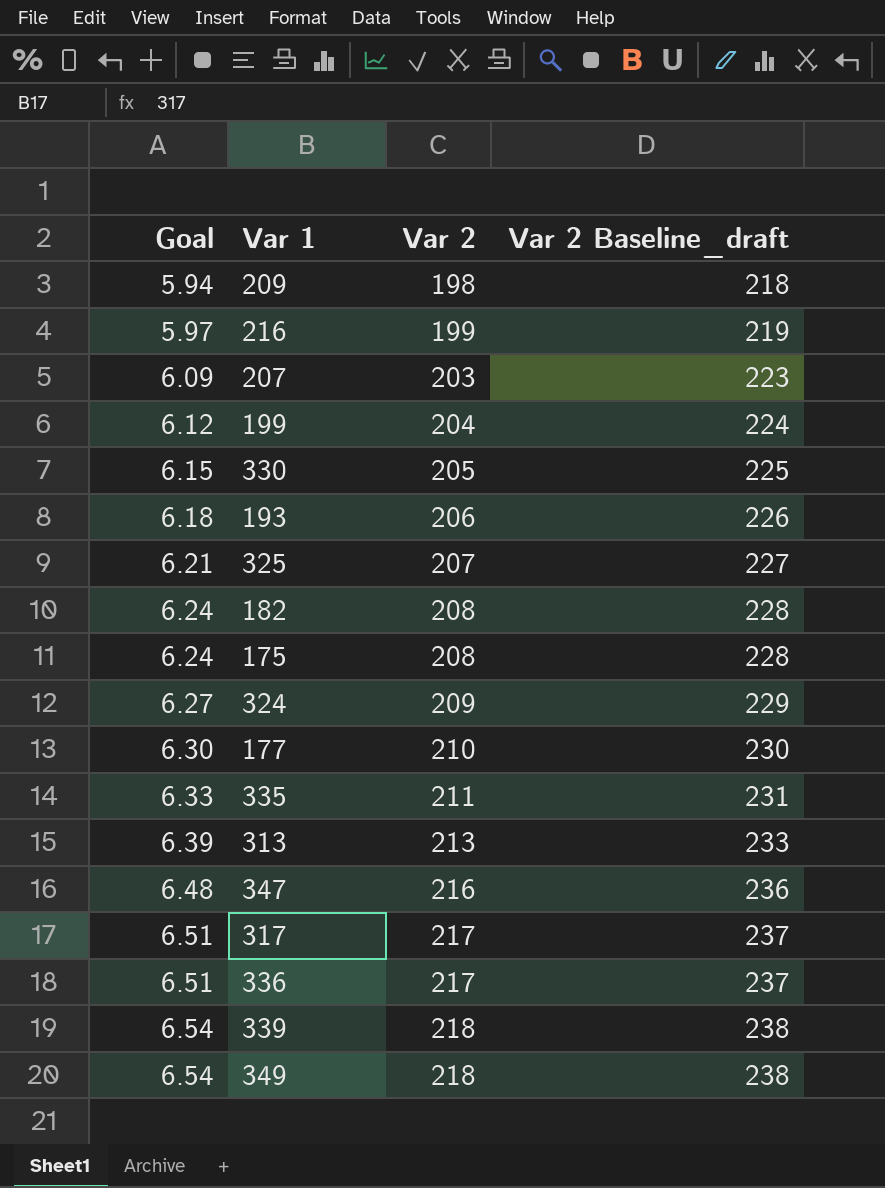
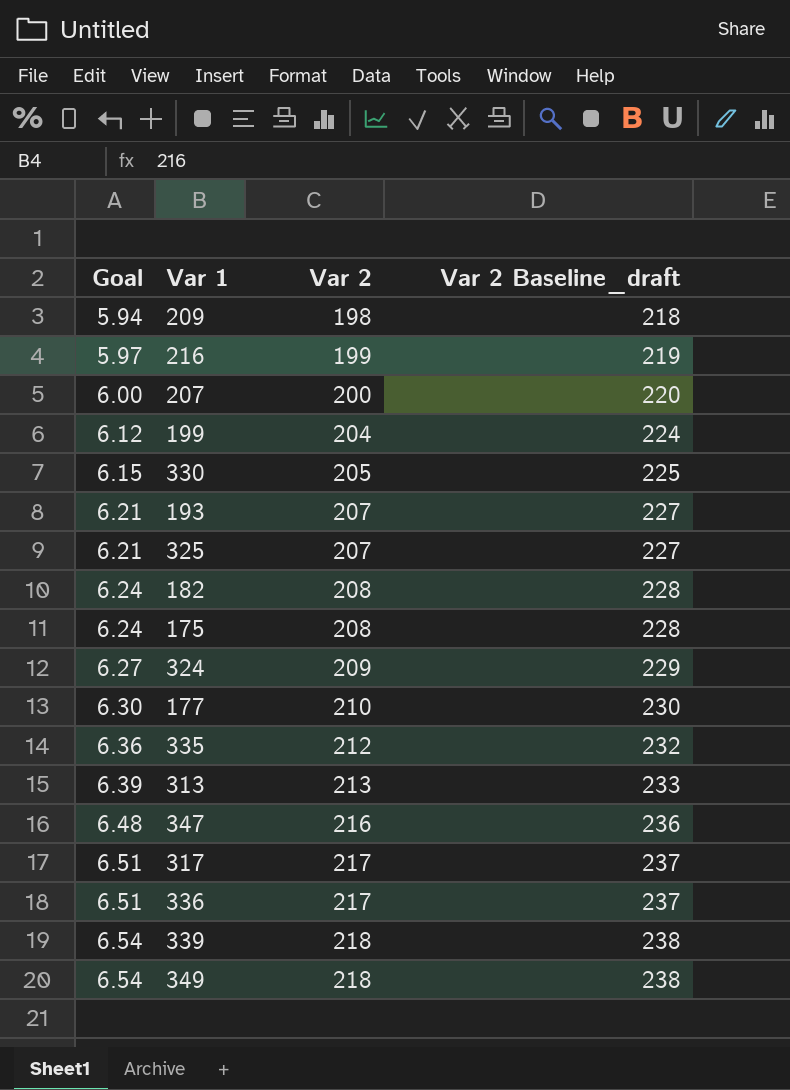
207 | Goal: 6.09 -> 6.00
207 | Var 2: 203 -> 200
207 | Var 2 Baseline_draft: 223 -> 220
193 | Goal: 6.18 -> 6.21
193 | Var 2: 206 -> 207
193 | Var 2 Baseline_draft: 226 -> 227
335 | Goal: 6.33 -> 6.36
335 | Var 2: 211 -> 212
335 | Var 2 Baseline_draft: 231 -> 232

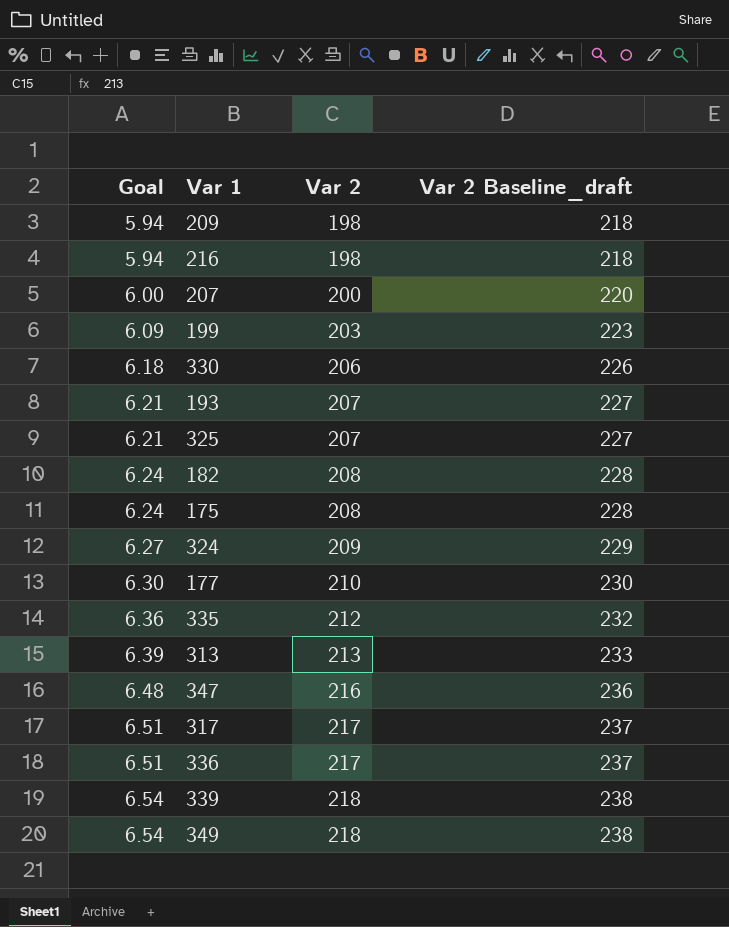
216 | Goal: 5.97 -> 5.94
216 | Var 2: 199 -> 198
216 | Var 2 Baseline_draft: 219 -> 218
199 | Goal: 6.12 -> 6.09
199 | Var 2: 204 -> 203
199 | Var 2 Baseline_draft: 224 -> 223
330 | Goal: 6.15 -> 6.18
330 | Var 2: 205 -> 206
330 | Var 2 Baseline_draft: 225 -> 226

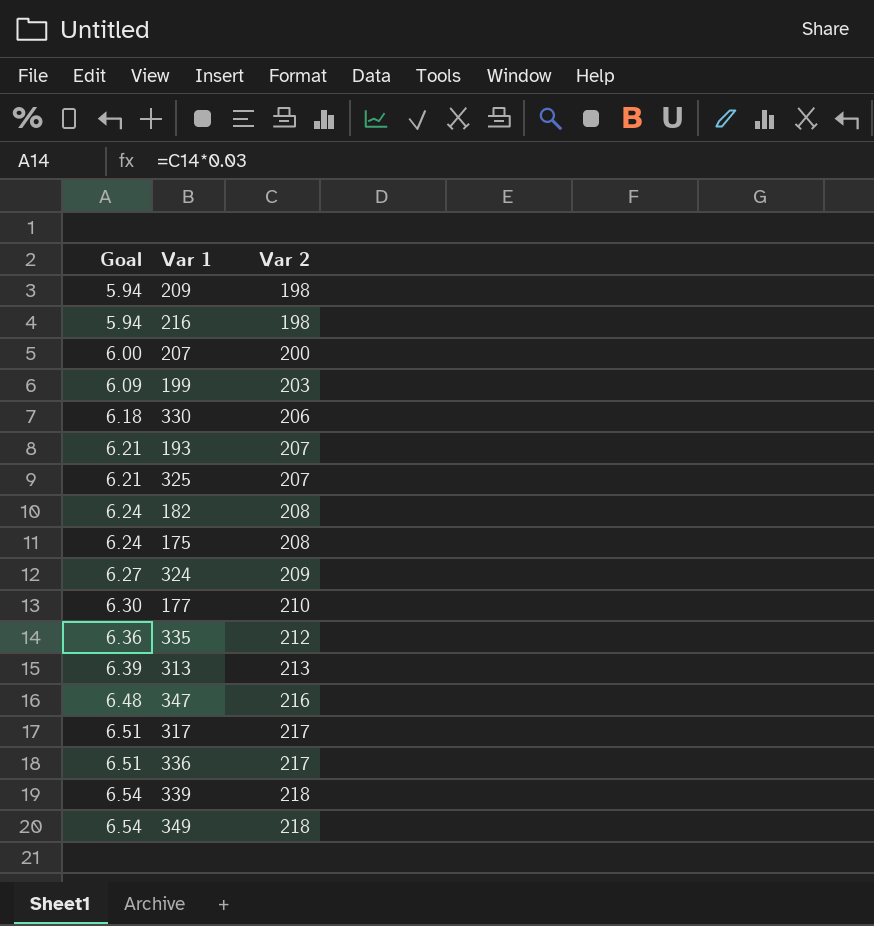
column Var 2 Baseline_draft | formula: [Var 2] + 20 -> none

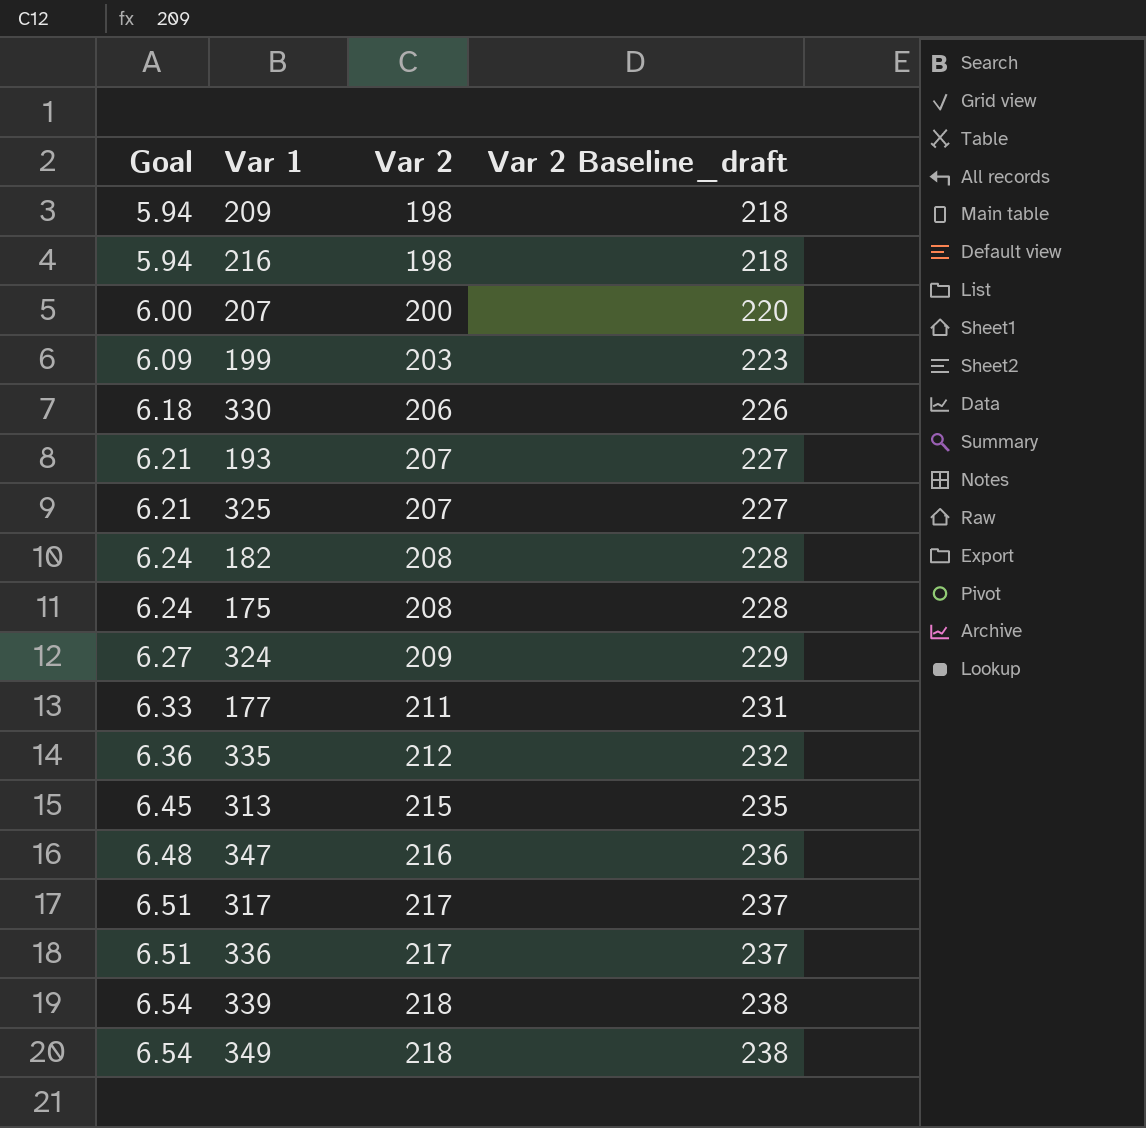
column Var 2 Baseline_draft | formula: none -> [Var 2] + 20
177 | Goal: 6.30 -> 6.33
177 | Var 2: 210 -> 211
313 | Goal: 6.39 -> 6.45
313 | Var 2: 213 -> 215

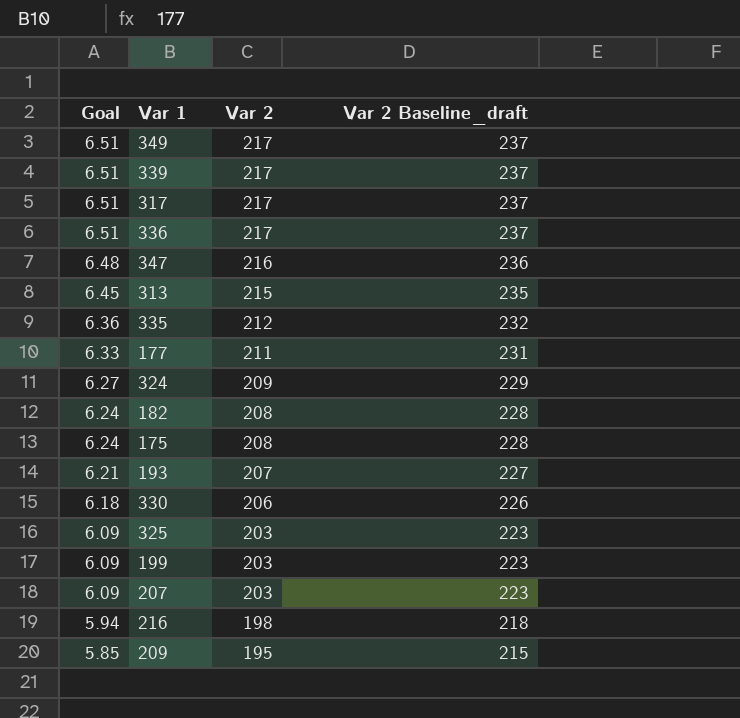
row order: Goal ascending -> Goal descending
349 | Goal: 6.54 -> 6.51
349 | Var 2: 218 -> 217
349 | Var 2 Baseline_draft: 238 -> 237
339 | Goal: 6.54 -> 6.51
339 | Var 2: 218 -> 217
339 | Var 2 Baseline_draft: 238 -> 237
325 | Goal: 6.21 -> 6.09
325 | Var 2: 207 -> 203
325 | Var 2 Baseline_draft: 227 -> 223
207 | Goal: 6.00 -> 6.09
207 | Var 2: 200 -> 203
207 | Var 2 Baseline_draft: 220 -> 223
209 | Goal: 5.94 -> 5.85
209 | Var 2: 198 -> 195
209 | Var 2 Baseline_draft: 218 -> 215

